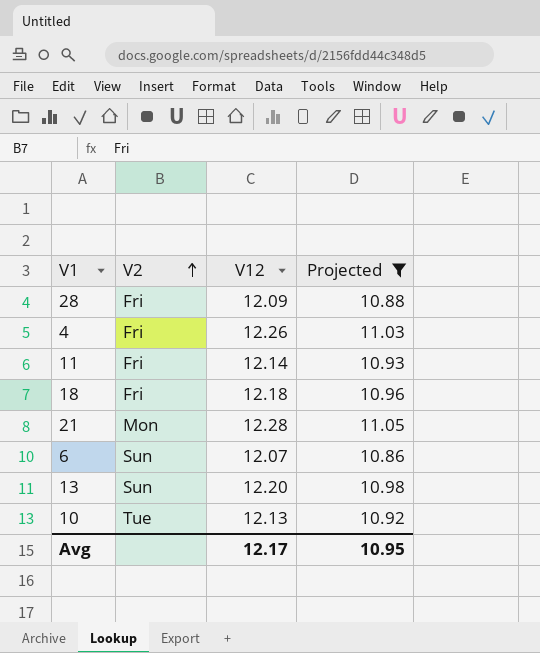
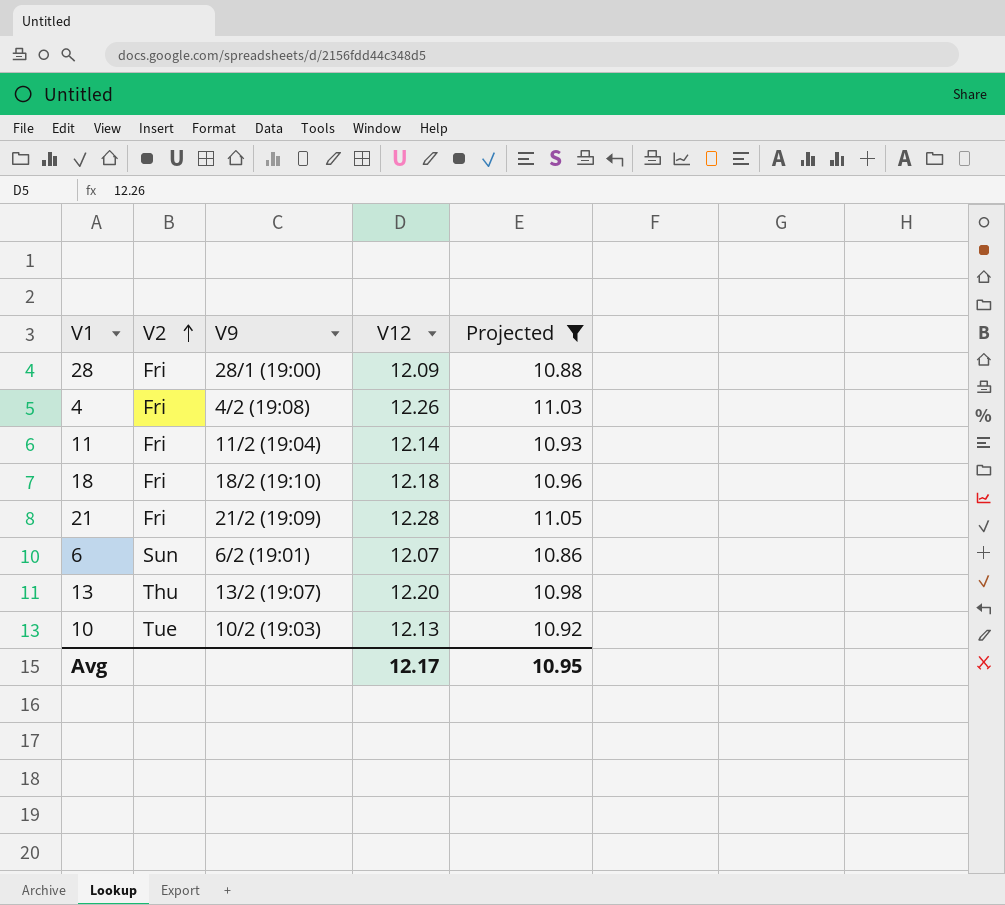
column V9 | position: none -> 3
21 | V2: Mon -> Fri
13 | V2: Sun -> Thu

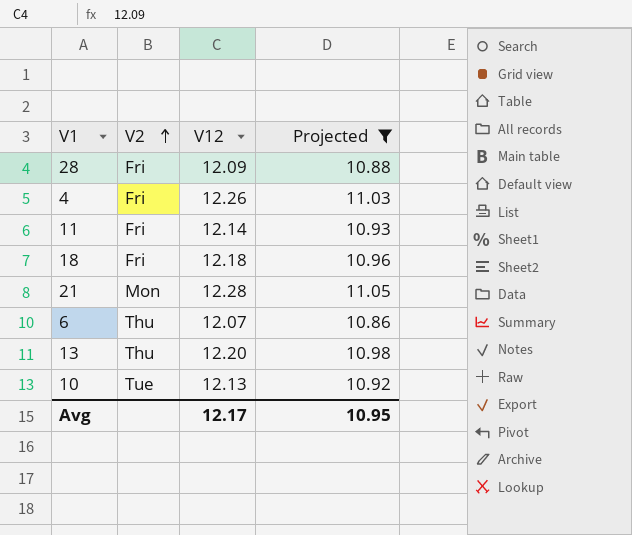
column V9 | position: 3 -> none
21 | V2: Fri -> Mon
6 | V2: Sun -> Thu

